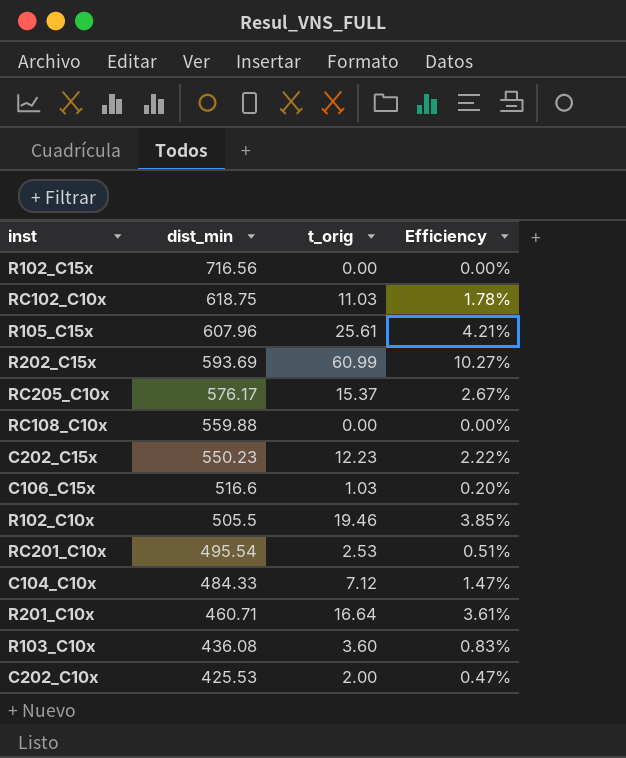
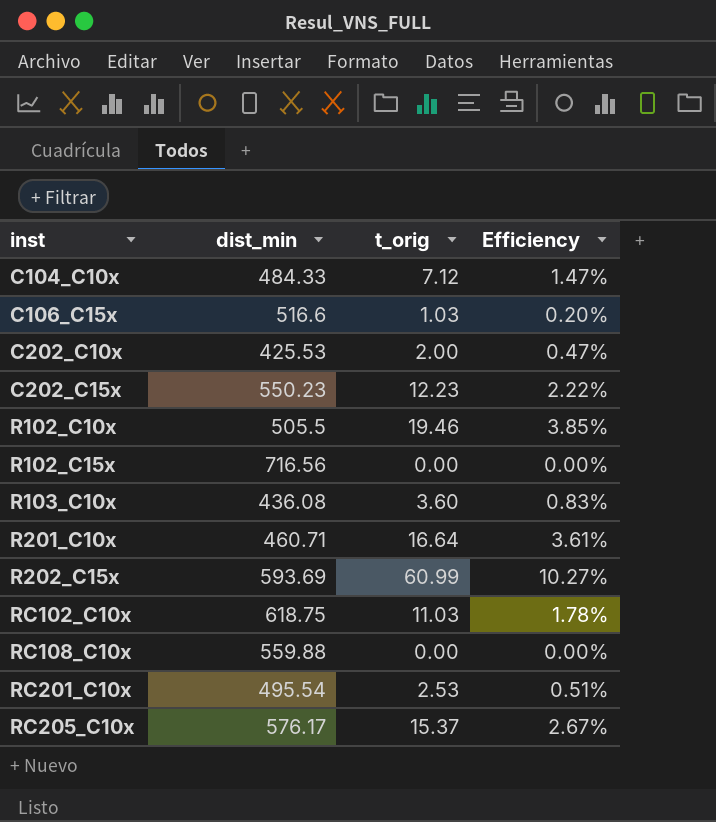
row order: dist_min descending -> inst ascending
row R105_C15x: 607.96 | 25.61 | 4.21% -> none

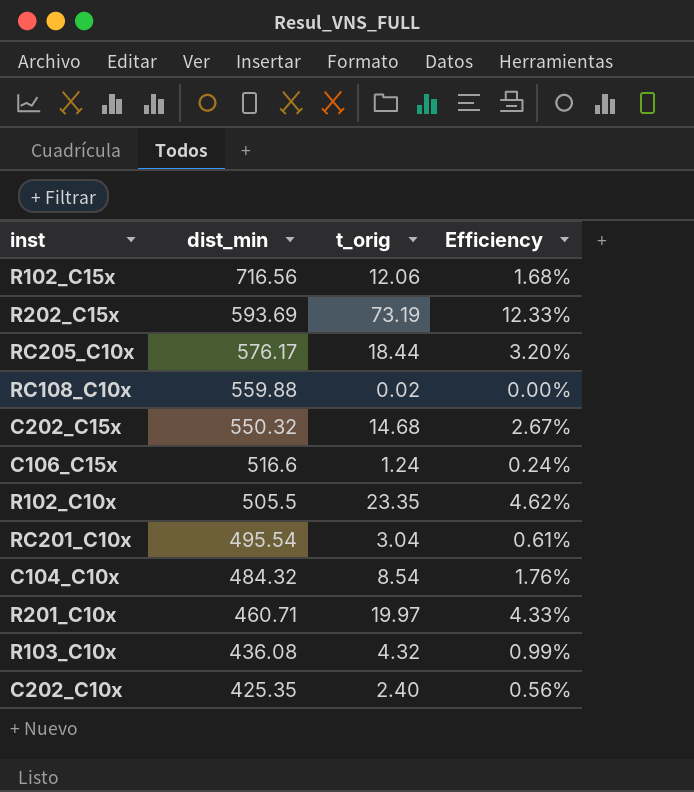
row order: inst ascending -> dist_min descending
row RC102_C10x: 618.75 | 11.03 | 1.78% -> none
R102_C15x | t_orig: 0.00 -> 12.06
R102_C15x | Efficiency: 0.00% -> 1.68%
R202_C15x | t_orig: 60.99 -> 73.19
R202_C15x | Efficiency: 10.27% -> 12.33%
RC205_C10x | t_orig: 15.37 -> 18.44
RC205_C10x | Efficiency: 2.67% -> 3.20%
RC108_C10x | t_orig: 0.00 -> 0.02
C202_C15x | dist_min: 550.23 -> 550.32
C202_C15x | t_orig: 12.23 -> 14.68
C202_C15x | Efficiency: 2.22% -> 2.67%
C106_C15x | t_orig: 1.03 -> 1.24
C106_C15x | Efficiency: 0.20% -> 0.24%
R102_C10x | t_orig: 19.46 -> 23.35
R102_C10x | Efficiency: 3.85% -> 4.62%
RC201_C10x | t_orig: 2.53 -> 3.04
RC201_C10x | Efficiency: 0.51% -> 0.61%
C104_C10x | dist_min: 484.33 -> 484.32
C104_C10x | t_orig: 7.12 -> 8.54
C104_C10x | Efficiency: 1.47% -> 1.76%
R201_C10x | t_orig: 16.64 -> 19.97
R201_C10x | Efficiency: 3.61% -> 4.33%
R103_C10x | t_orig: 3.60 -> 4.32
R103_C10x | Efficiency: 0.83% -> 0.99%
C202_C10x | dist_min: 425.53 -> 425.35
C202_C10x | t_orig: 2.00 -> 2.40
C202_C10x | Efficiency: 0.47% -> 0.56%

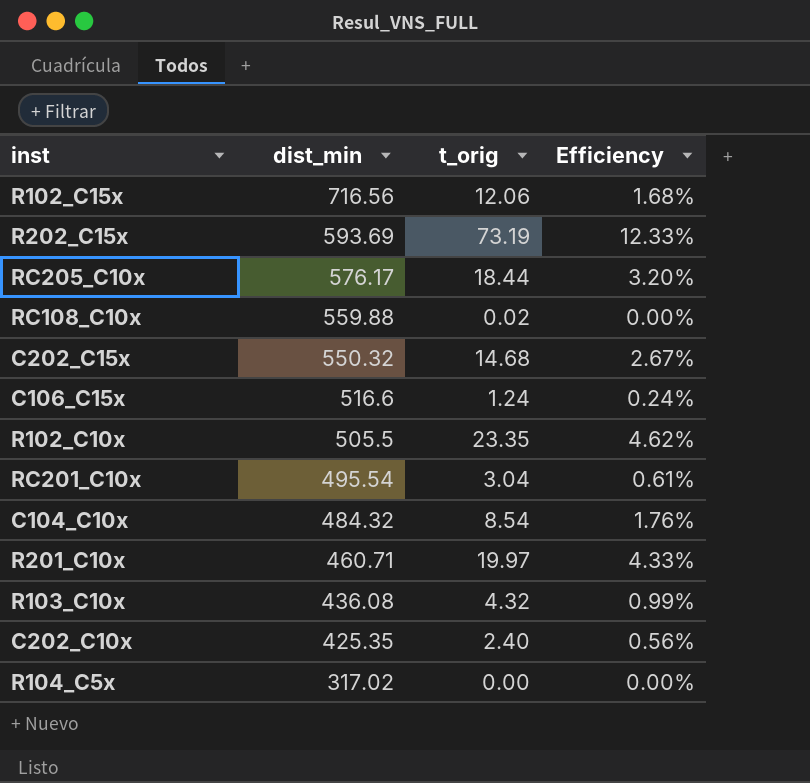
row R104_C5x: none -> 317.02 | 0.00 | 0.00%

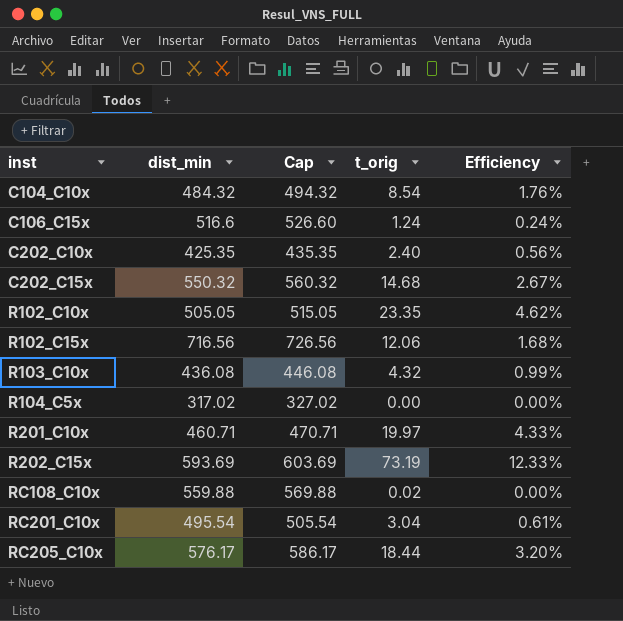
row order: dist_min descending -> inst ascending
column Cap | formula: none -> [dist_min] + 10
R102_C10x | dist_min: 505.5 -> 505.05

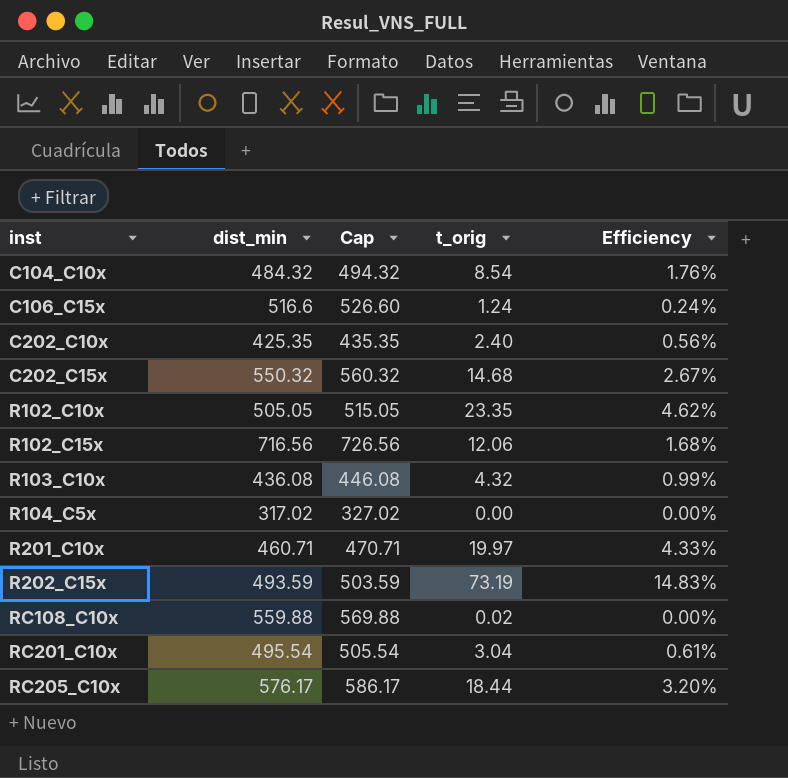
R202_C15x | dist_min: 593.69 -> 493.59
R202_C15x | Cap: 603.69 -> 503.59
R202_C15x | Efficiency: 12.33% -> 14.83%

